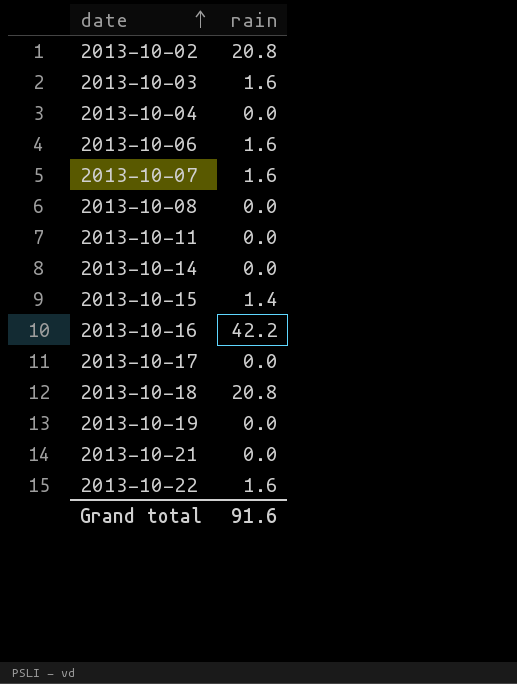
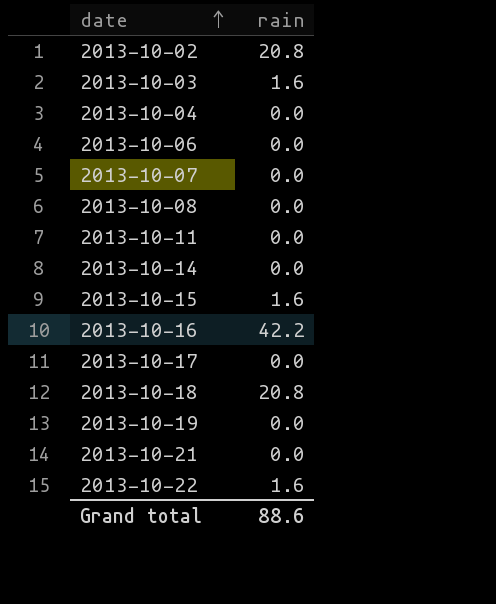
2013-10-06 | rain: 1.6 -> 0.0
2013-10-07 | rain: 1.6 -> 0.0
2013-10-15 | rain: 1.4 -> 1.6
Grand total | rain: 91.6 -> 88.6

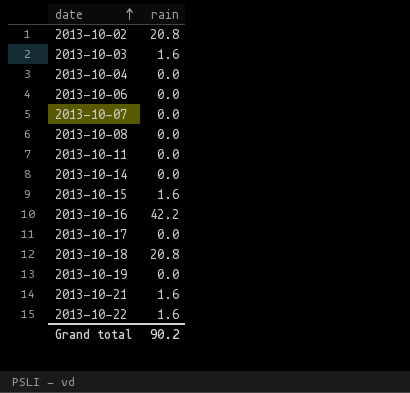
2013-10-21 | rain: 0.0 -> 1.6
Grand total | rain: 88.6 -> 90.2

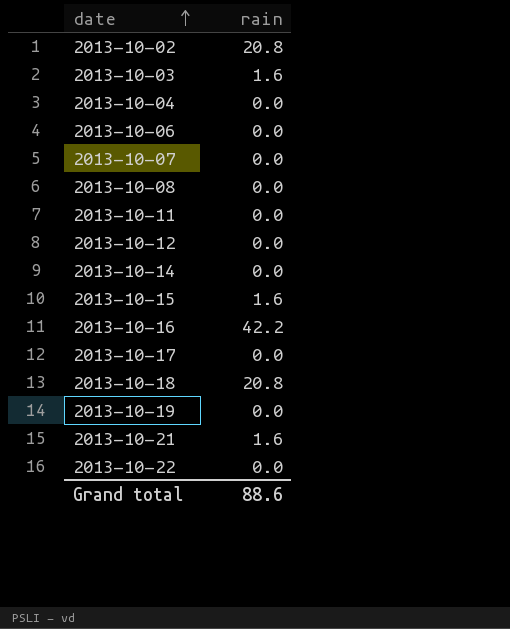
row 2013-10-12: none -> 0.0
2013-10-22 | rain: 1.6 -> 0.0
Grand total | rain: 90.2 -> 88.6

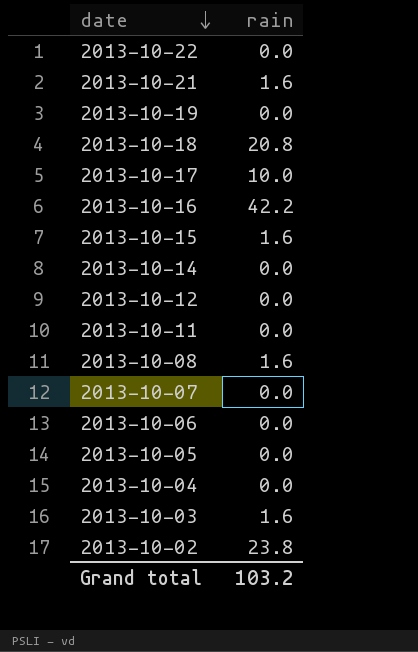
row order: date ascending -> date descending
2013-10-17 | rain: 0.0 -> 10.0
2013-10-08 | rain: 0.0 -> 1.6
row 2013-10-05: none -> 0.0
2013-10-02 | rain: 20.8 -> 23.8
Grand total | rain: 88.6 -> 103.2

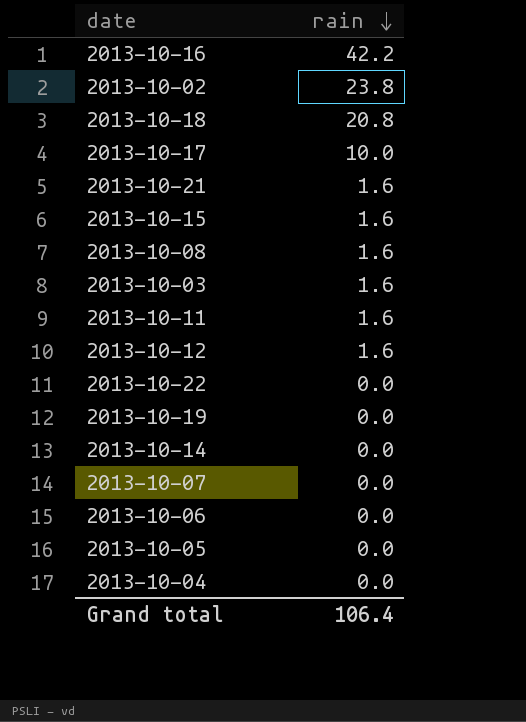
row order: date descending -> rain descending
2013-10-11 | rain: 0.0 -> 1.6
2013-10-12 | rain: 0.0 -> 1.6
Grand total | rain: 103.2 -> 106.4

